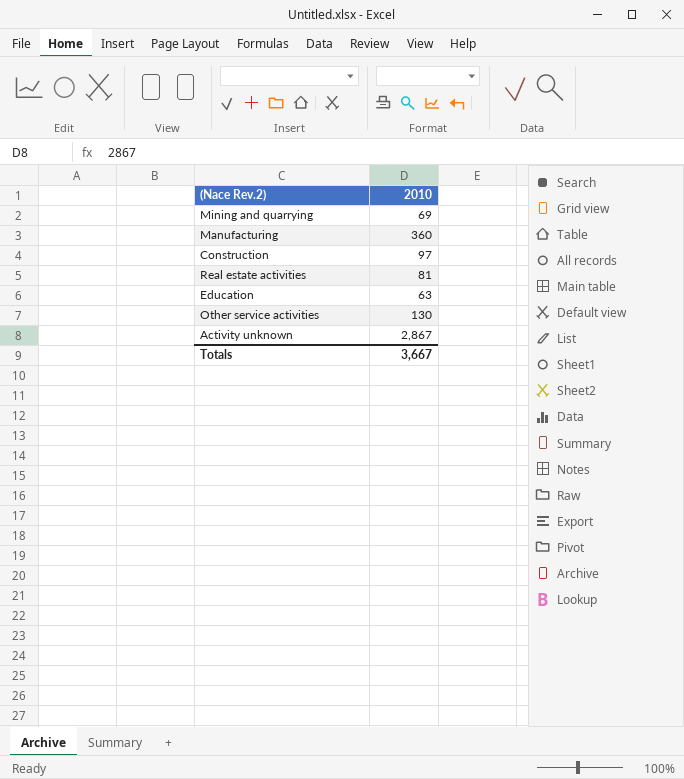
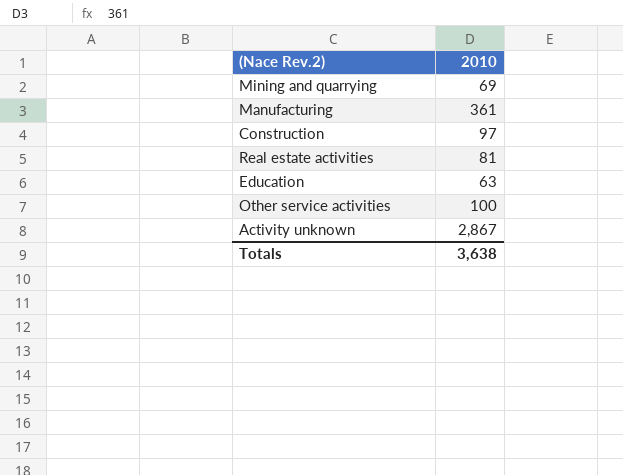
Manufacturing | 2010: 360 -> 361
Other service activities | 2010: 130 -> 100
Totals | 2010: 3,667 -> 3,638

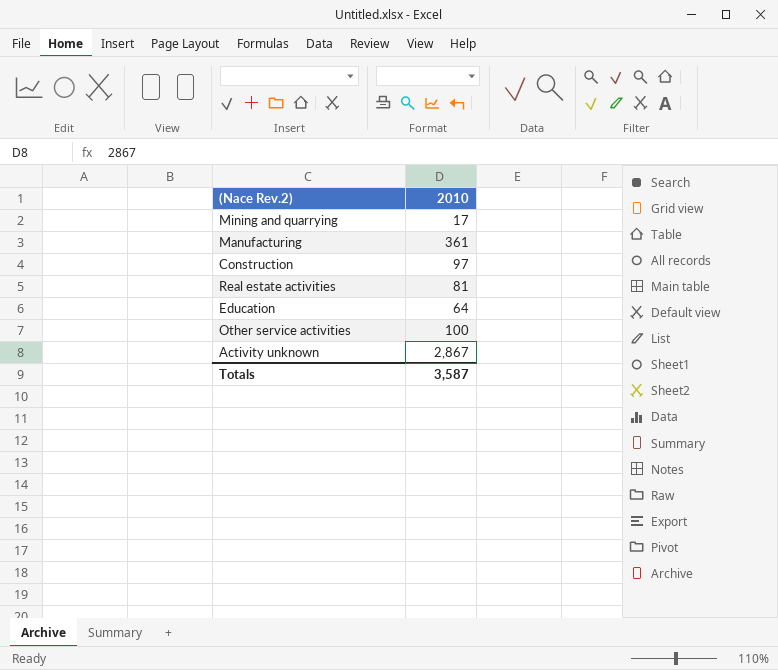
Mining and quarrying | 2010: 69 -> 17
Education | 2010: 63 -> 64
Totals | 2010: 3,638 -> 3,587

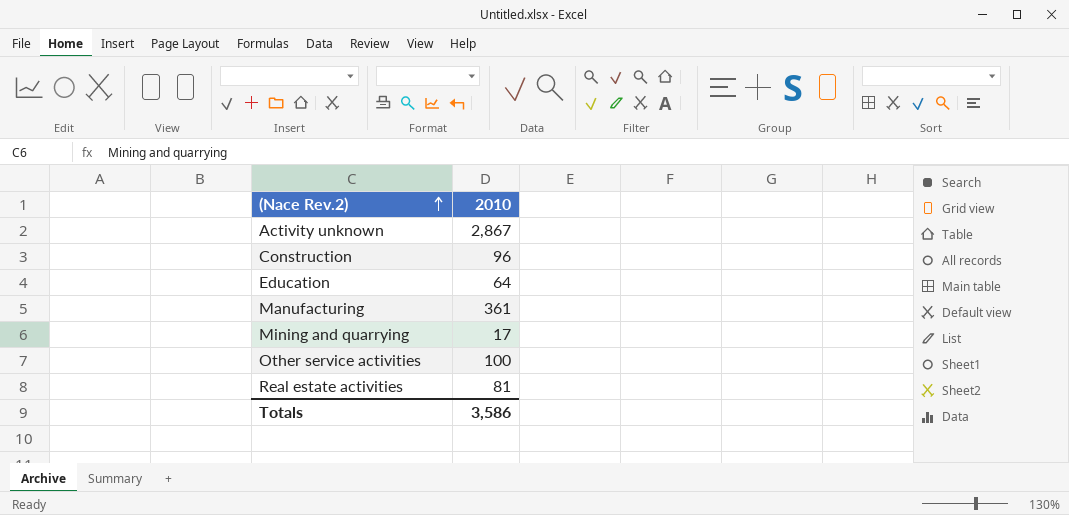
row order: none -> (Nace Rev.2) ascending
Construction | 2010: 97 -> 96
Totals | 2010: 3,587 -> 3,586

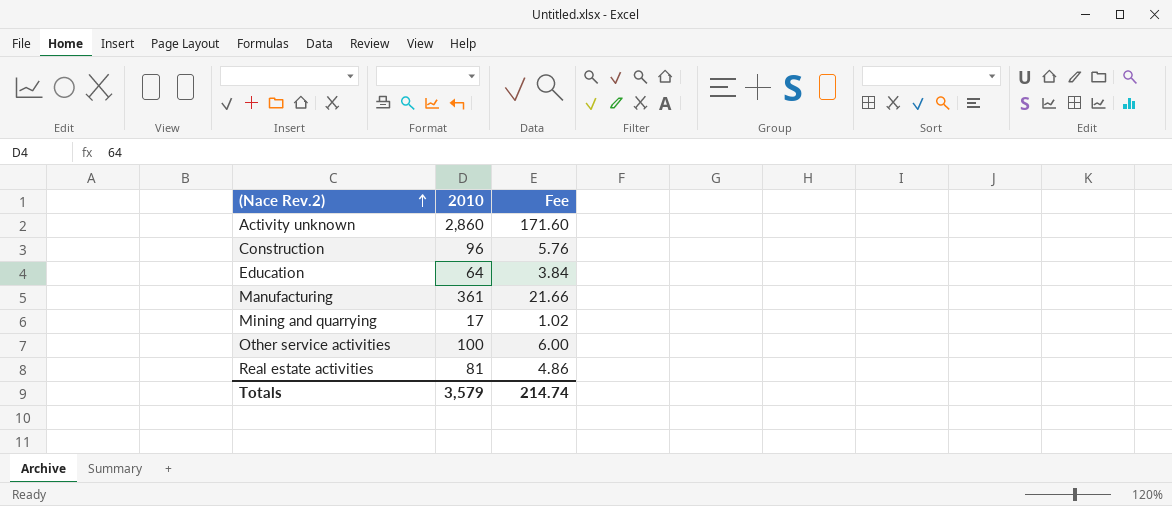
column Fee | formula: none -> [2010] * 0.06
Activity unknown | 2010: 2,867 -> 2,860
Totals | 2010: 3,586 -> 3,579

